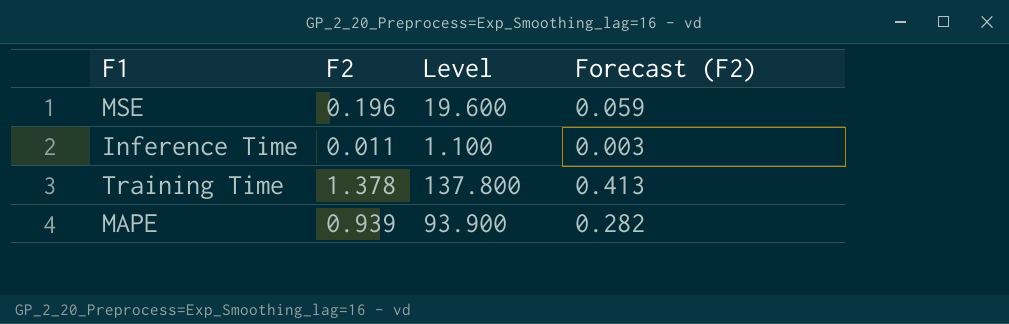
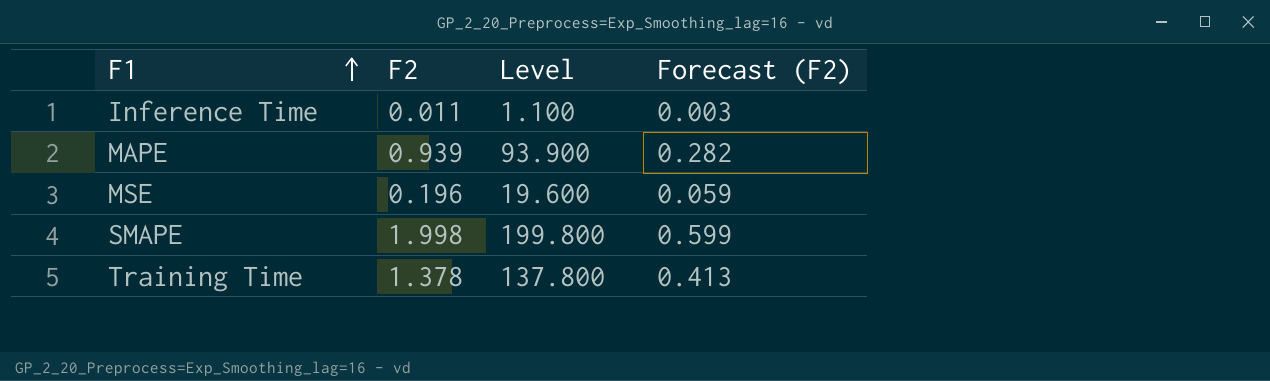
row order: none -> F1 ascending
row SMAPE: none -> 1.998 | 199.800 | 0.599

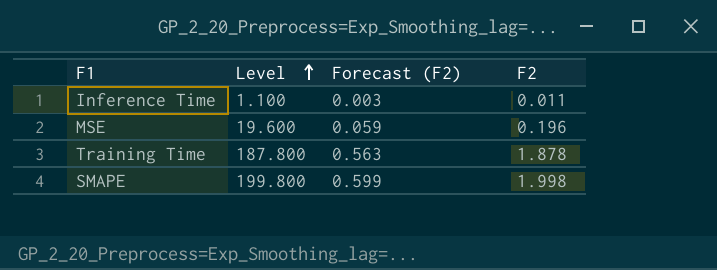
row order: F1 ascending -> Level ascending
column F2 | position: 2 -> 4
row MAPE: 0.939 | 93.900 | 0.282 -> none
Training Time | Level: 137.800 -> 187.800
Training Time | Forecast (F2): 0.413 -> 0.563
Training Time | F2: 1.378 -> 1.878

